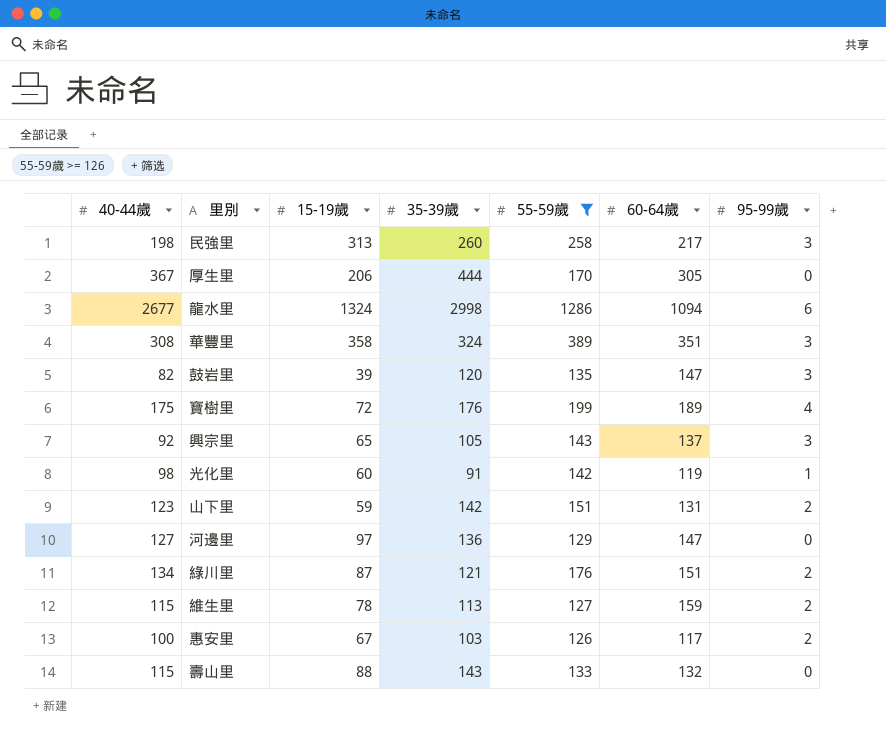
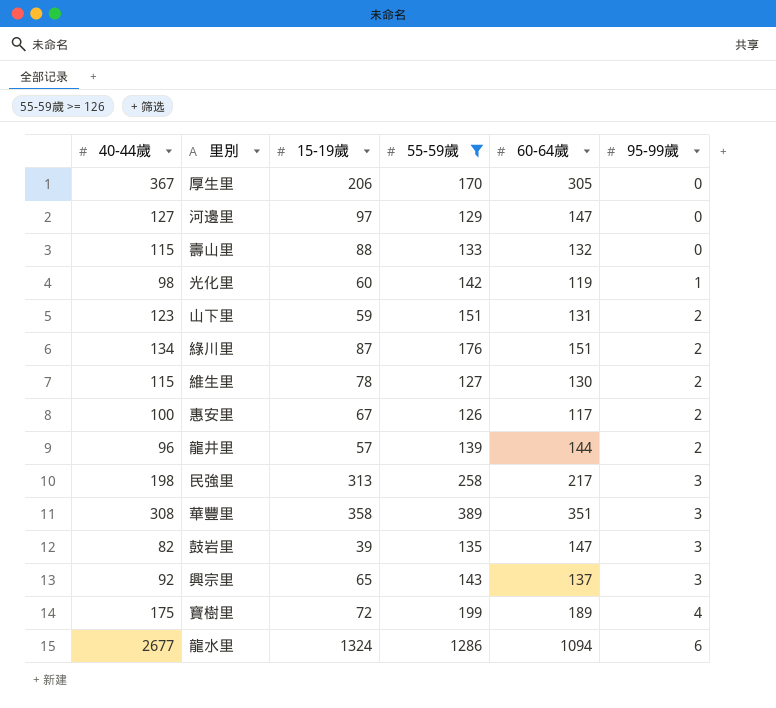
row order: none -> 95-99歲 ascending
column 35-39歲 | position: 4 -> none
維生里 | 60-64歲: 159 -> 130
row 龍井里: none -> 96 | 57 | 139 | 144 | 2

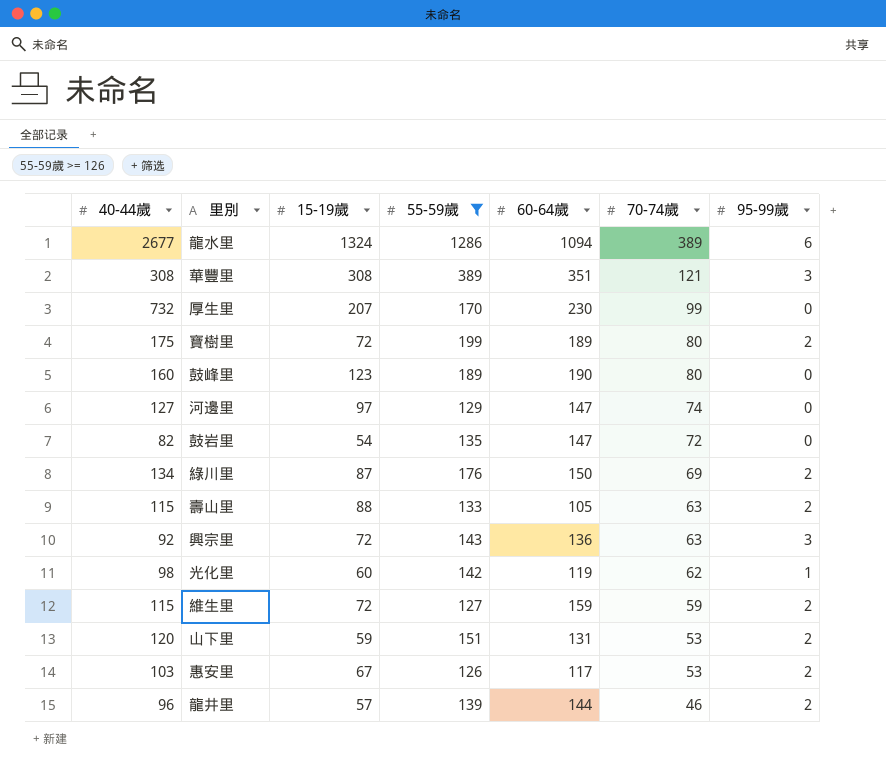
row order: 95-99歲 ascending -> 70-74歲 descending
column 70-74歲 | position: none -> 6
row 民強里: 198 | 313 | 258 | 217 | 3 -> none
華豐里 | 15-19歲: 358 -> 308
厚生里 | 40-44歲: 367 -> 732
厚生里 | 15-19歲: 206 -> 207
厚生里 | 60-64歲: 305 -> 230
寶樹里 | 95-99歲: 4 -> 2
row 鼓峰里: none -> 160 | 123 | 189 | 190 | 80 | 0
鼓岩里 | 15-19歲: 39 -> 54
鼓岩里 | 95-99歲: 3 -> 0
綠川里 | 60-64歲: 151 -> 150
壽山里 | 60-64歲: 132 -> 105
壽山里 | 95-99歲: 0 -> 2
興宗里 | 15-19歲: 65 -> 72
興宗里 | 60-64歲: 137 -> 136
維生里 | 15-19歲: 78 -> 72
維生里 | 60-64歲: 130 -> 159
山下里 | 40-44歲: 123 -> 120
惠安里 | 40-44歲: 100 -> 103

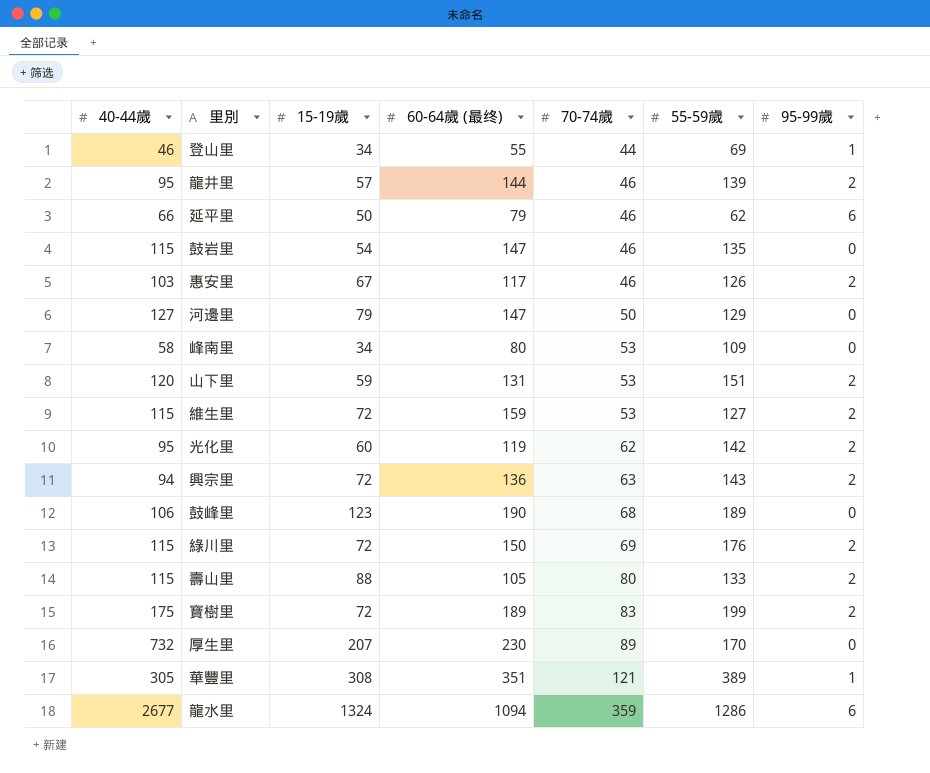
filter: 55-59歲 >= 126 -> none
row order: 70-74歲 descending -> 70-74歲 ascending
column name: 60-64歲 -> 60-64歲 (最终)
column 55-59歲 | position: 4 -> 6
龍井里 | 40-44歲: 96 -> 95
鼓岩里 | 40-44歲: 82 -> 115
鼓岩里 | 70-74歲: 72 -> 46
惠安里 | 70-74歲: 53 -> 46
河邊里 | 15-19歲: 97 -> 79
河邊里 | 70-74歲: 74 -> 50
維生里 | 70-74歲: 59 -> 53
光化里 | 40-44歲: 98 -> 95
光化里 | 95-99歲: 1 -> 2
興宗里 | 40-44歲: 92 -> 94
興宗里 | 95-99歲: 3 -> 2
鼓峰里 | 40-44歲: 160 -> 106
鼓峰里 | 70-74歲: 80 -> 68
綠川里 | 40-44歲: 134 -> 115
綠川里 | 15-19歲: 87 -> 72
壽山里 | 70-74歲: 63 -> 80
寶樹里 | 70-74歲: 80 -> 83
厚生里 | 70-74歲: 99 -> 89
華豐里 | 40-44歲: 308 -> 305
華豐里 | 95-99歲: 3 -> 1
龍水里 | 70-74歲: 389 -> 359

